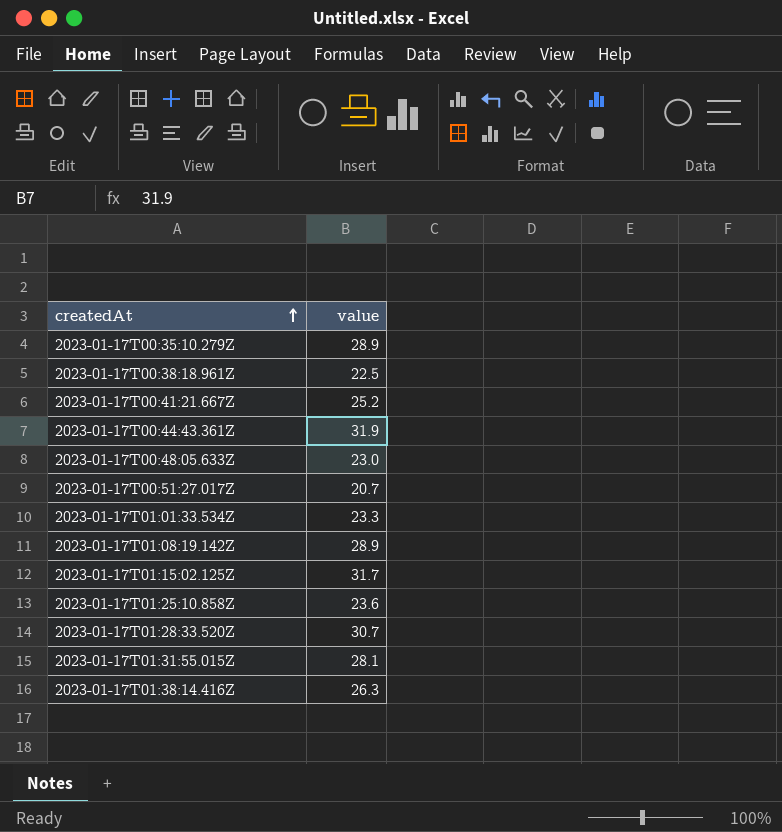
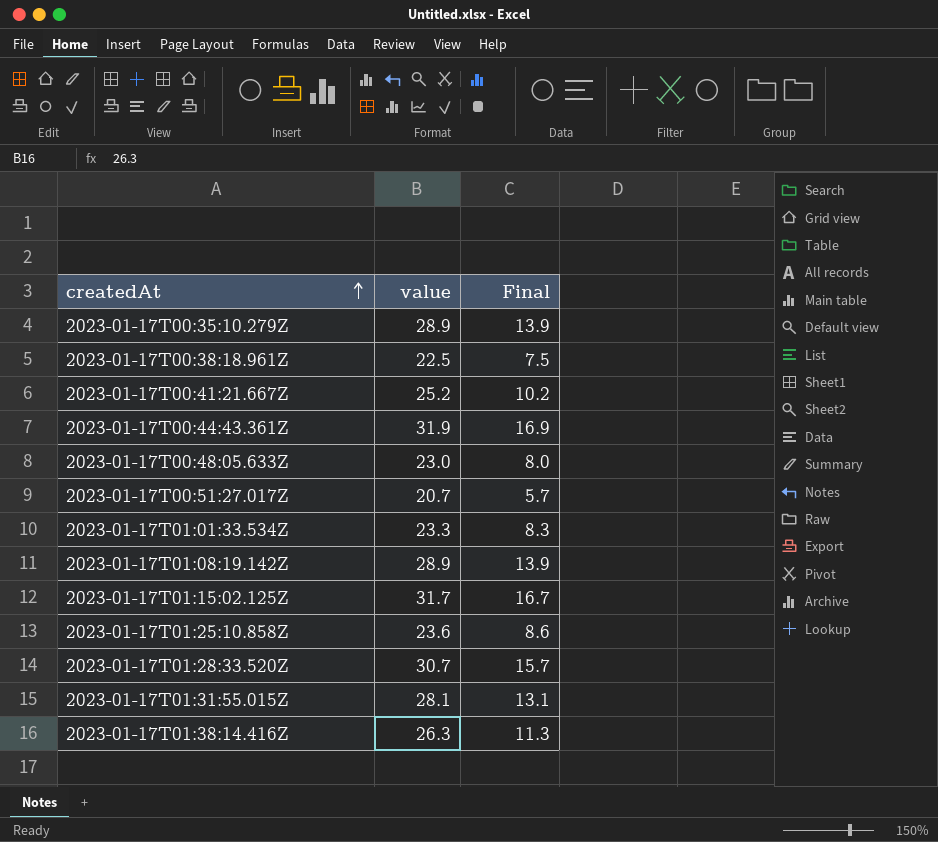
column Final | formula: none -> [value] - 15

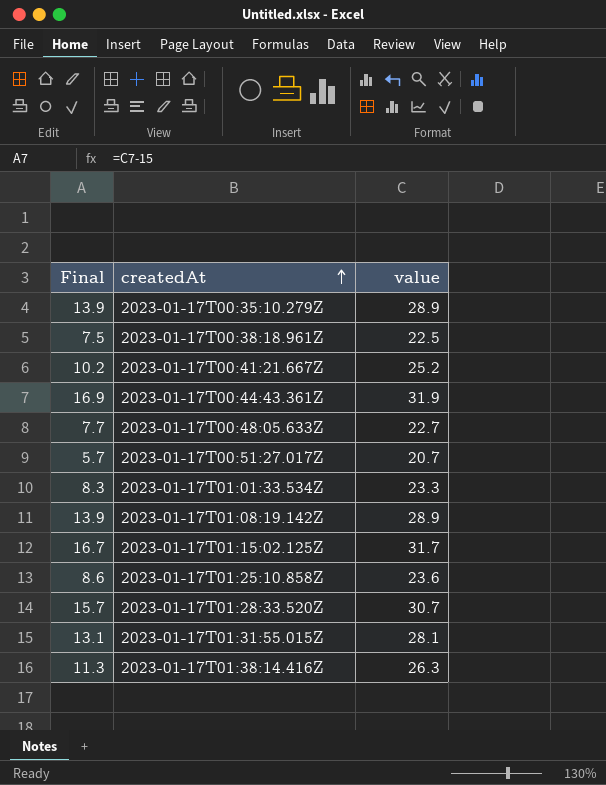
column Final | position: 3 -> 1
2023-01-17T00:48:05.633Z | Final: 8.0 -> 7.7
2023-01-17T00:48:05.633Z | value: 23.0 -> 22.7

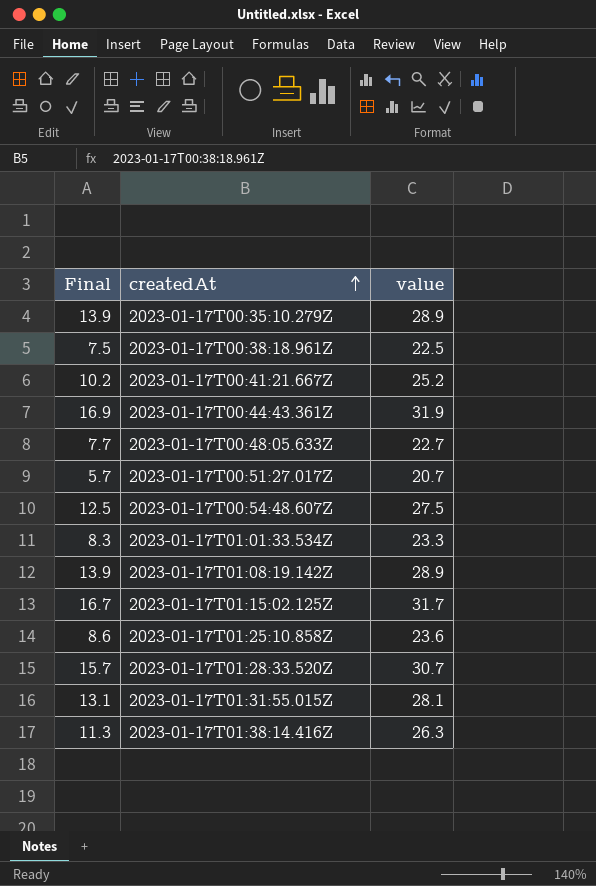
row 2023-01-17T00:54:48.607Z: none -> 12.5 | 27.5

